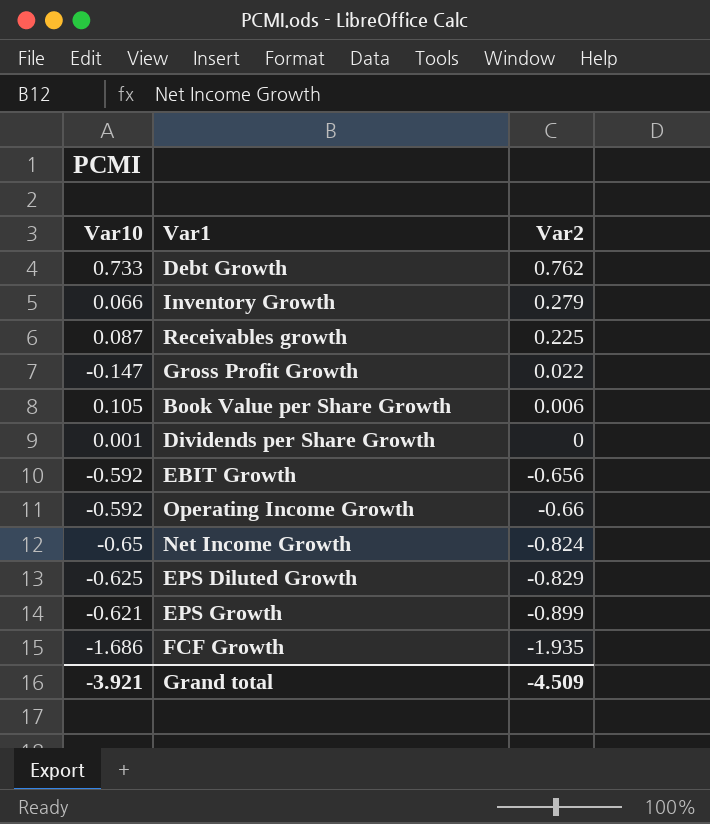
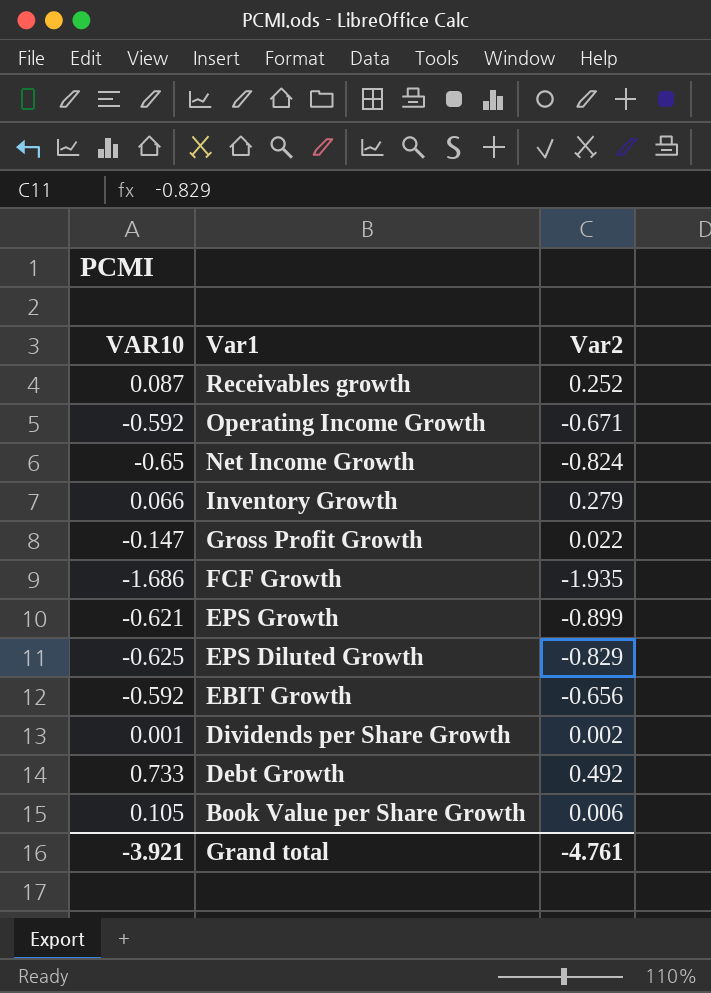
row order: Var2 descending -> Var1 descending
column name: Var10 -> VAR10
Receivables growth | Var2: 0.225 -> 0.252
Operating Income Growth | Var2: -0.66 -> -0.671
Dividends per Share Growth | Var2: 0 -> 0.002
Debt Growth | Var2: 0.762 -> 0.492
Grand total | Var2: -4.509 -> -4.761

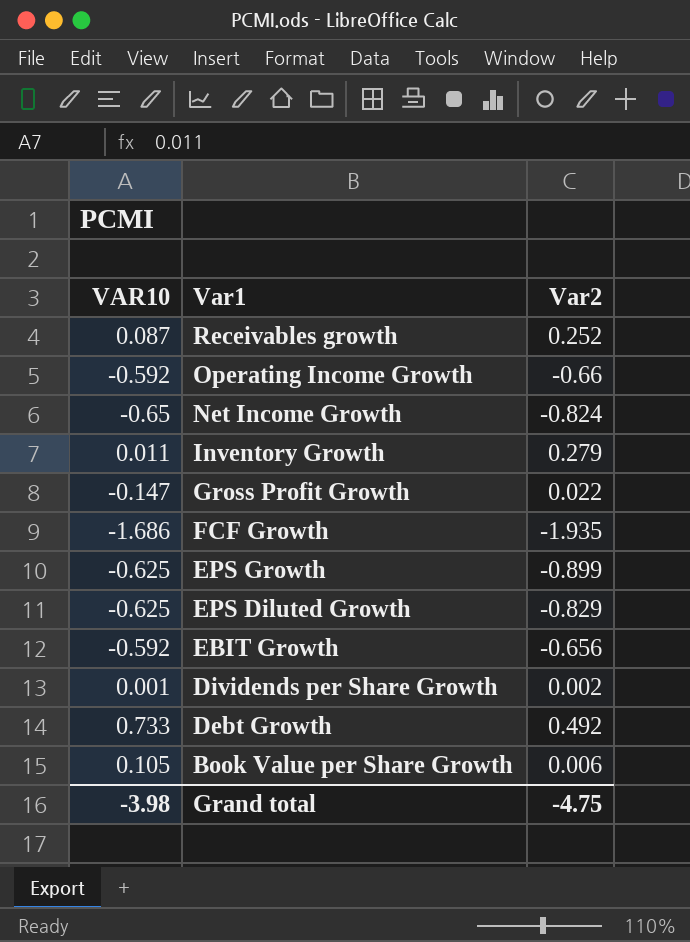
Operating Income Growth | Var2: -0.671 -> -0.66
Inventory Growth | VAR10: 0.066 -> 0.011
EPS Growth | VAR10: -0.621 -> -0.625
Grand total | VAR10: -3.921 -> -3.98
Grand total | Var2: -4.761 -> -4.75

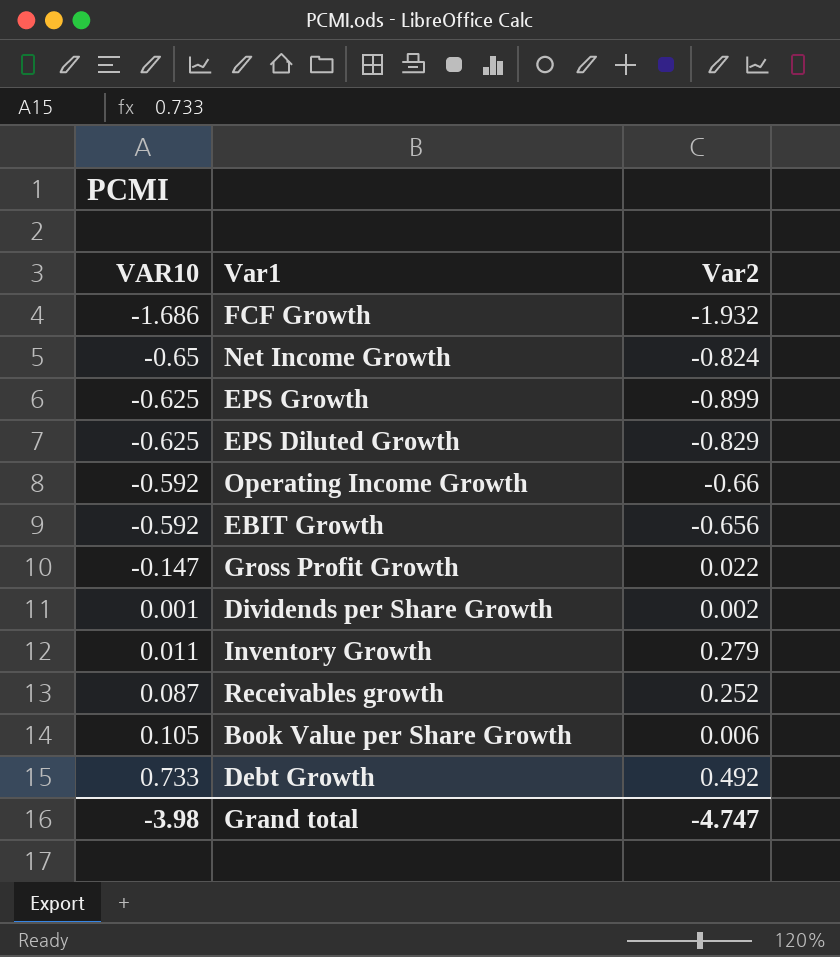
row order: Var1 descending -> VAR10 ascending
FCF Growth | Var2: -1.935 -> -1.932
Grand total | Var2: -4.75 -> -4.747

